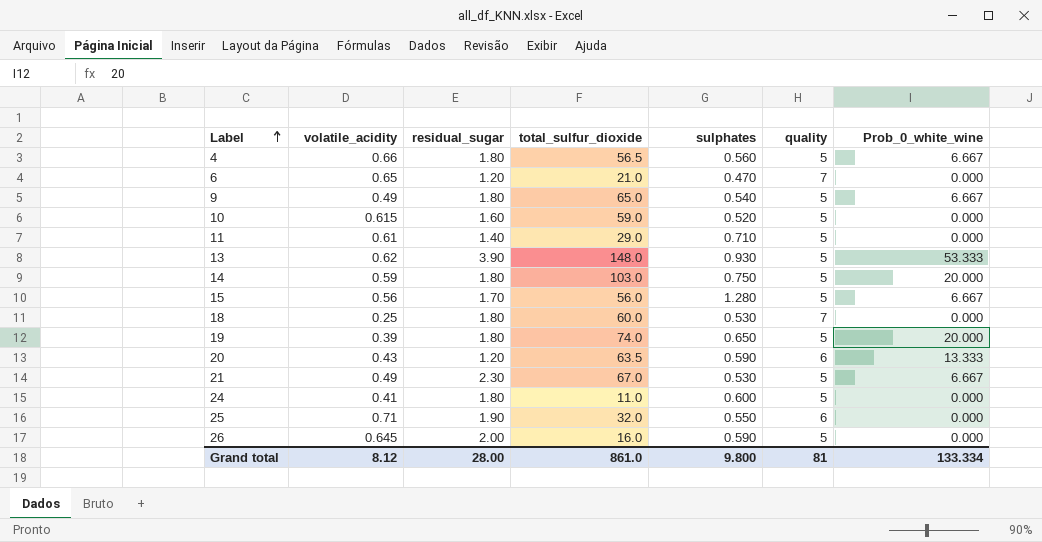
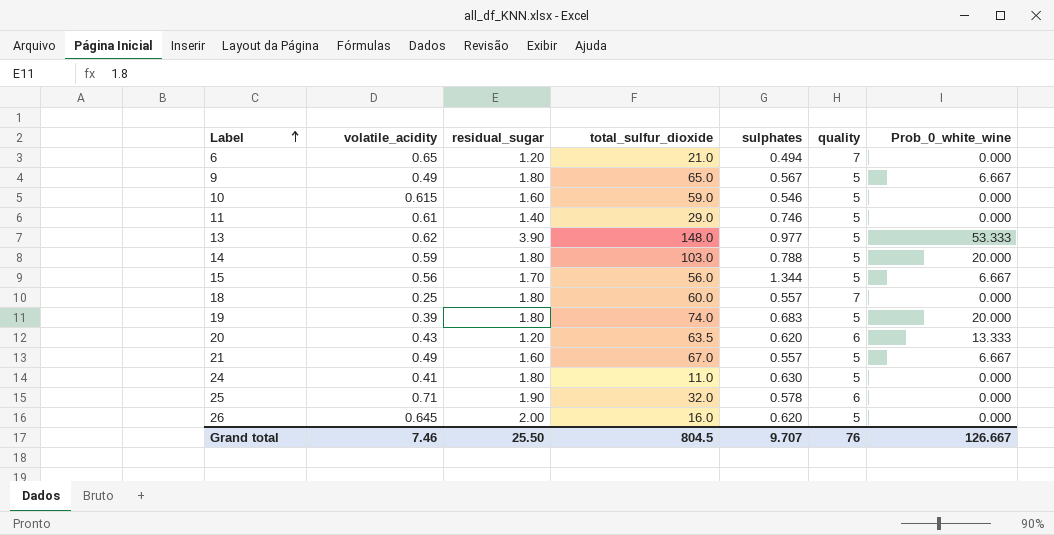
row 4: 0.66 | 1.80 | 56.5 | 0.560 | 5 | 6.667 -> none
6 | sulphates: 0.470 -> 0.494
9 | sulphates: 0.540 -> 0.567
10 | sulphates: 0.520 -> 0.546
11 | sulphates: 0.710 -> 0.746
13 | sulphates: 0.930 -> 0.977
14 | sulphates: 0.750 -> 0.788
15 | sulphates: 1.280 -> 1.344
18 | sulphates: 0.530 -> 0.557
19 | sulphates: 0.650 -> 0.683
20 | sulphates: 0.590 -> 0.620
21 | residual_sugar: 2.30 -> 1.60
21 | sulphates: 0.530 -> 0.557
24 | sulphates: 0.600 -> 0.630
25 | sulphates: 0.550 -> 0.578
26 | sulphates: 0.590 -> 0.620
Grand total | volatile_acidity: 8.12 -> 7.46
Grand total | residual_sugar: 28.00 -> 25.50
Grand total | total_sulfur_dioxide: 861.0 -> 804.5
Grand total | sulphates: 9.800 -> 9.707
Grand total | quality: 81 -> 76
Grand total | Prob_0_white_wine: 133.334 -> 126.667

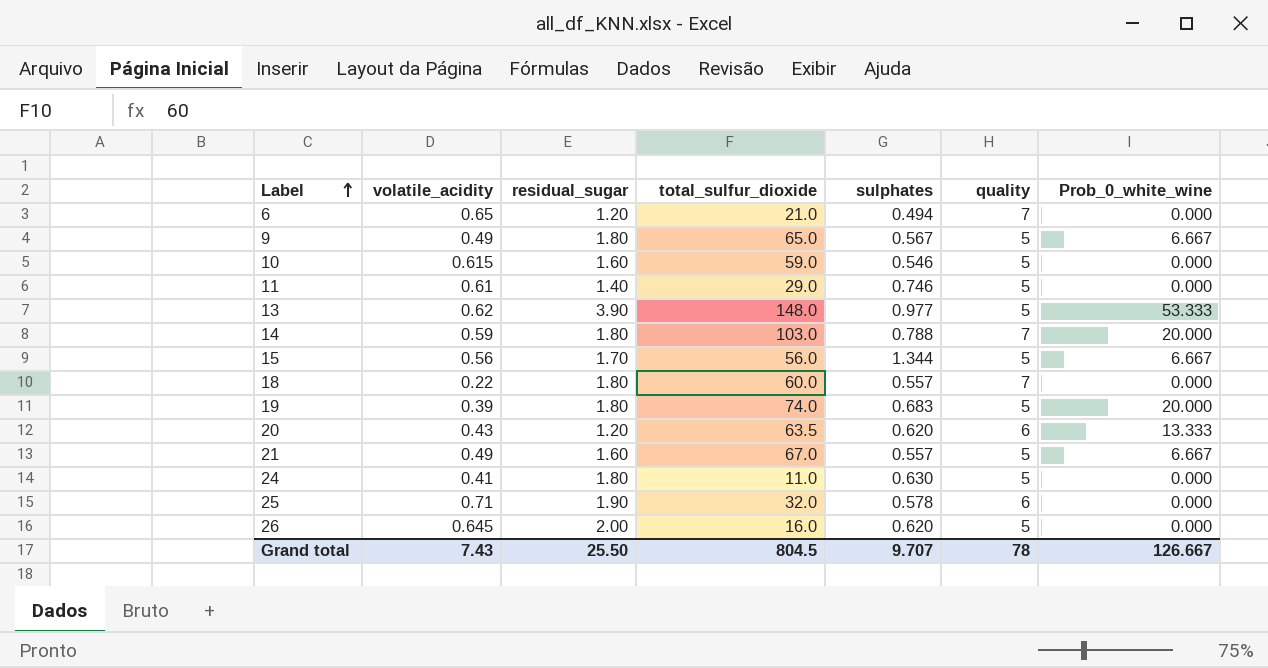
14 | quality: 5 -> 7
18 | volatile_acidity: 0.25 -> 0.22
Grand total | volatile_acidity: 7.46 -> 7.43
Grand total | quality: 76 -> 78

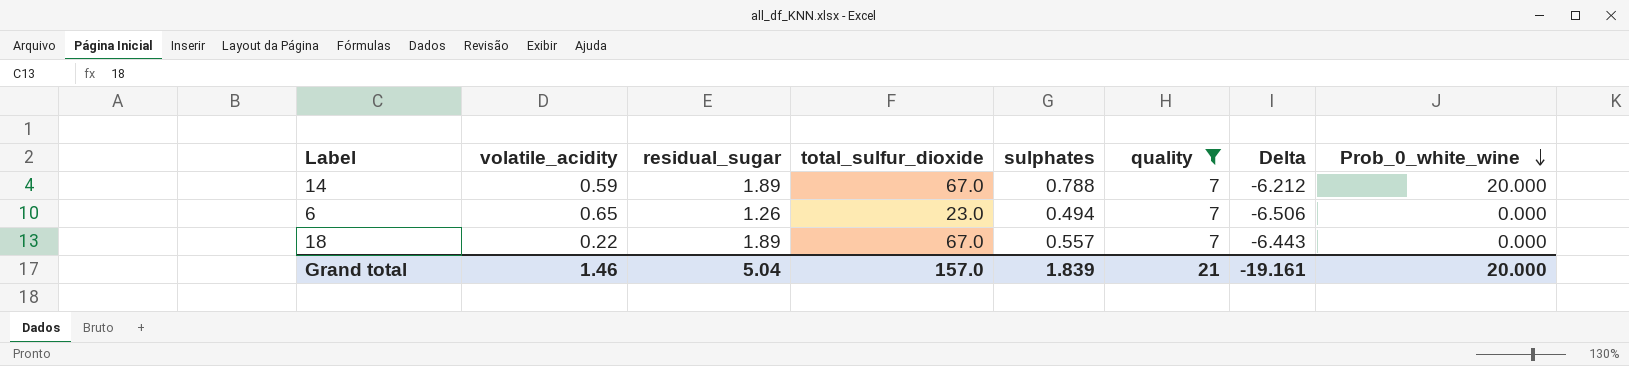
filter: none -> quality = 7
row order: Label ascending -> Prob_0_white_wine descending
column Delta | formula: none -> [sulphates] - [quality]
14 | residual_sugar: 1.80 -> 1.89
14 | total_sulfur_dioxide: 103.0 -> 67.0
6 | residual_sugar: 1.20 -> 1.26
6 | total_sulfur_dioxide: 21.0 -> 23.0
18 | residual_sugar: 1.80 -> 1.89
18 | total_sulfur_dioxide: 60.0 -> 67.0
Grand total | volatile_acidity: 7.43 -> 1.46
Grand total | residual_sugar: 25.50 -> 5.04
Grand total | total_sulfur_dioxide: 804.5 -> 157.0
Grand total | sulphates: 9.707 -> 1.839
Grand total | quality: 78 -> 21
Grand total | Prob_0_white_wine: 126.667 -> 20.000

